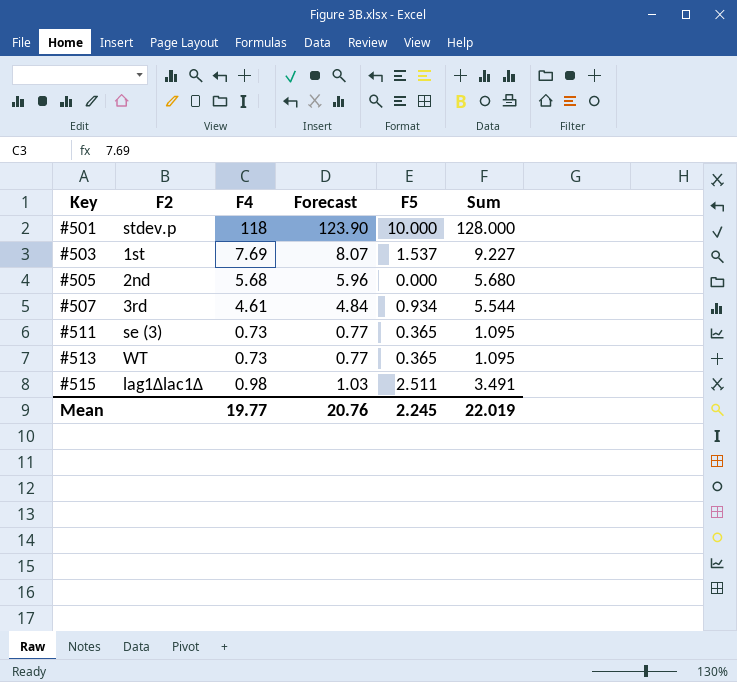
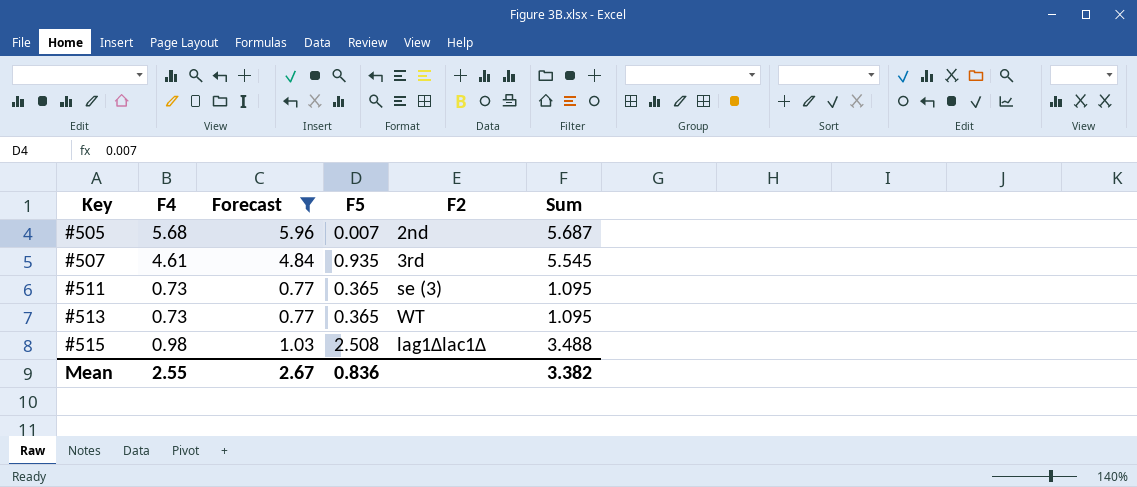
filter: none -> Forecast <= 5.96
column F2 | position: 2 -> 5
#505 | F5: 0.000 -> 0.007
#505 | Sum: 5.680 -> 5.687
#507 | F5: 0.934 -> 0.935
#507 | Sum: 5.544 -> 5.545
#515 | F5: 2.511 -> 2.508
#515 | Sum: 3.491 -> 3.488
Mean | F4: 19.77 -> 2.55
Mean | Forecast: 20.76 -> 2.67
Mean | F5: 2.245 -> 0.836
Mean | Sum: 22.019 -> 3.382

